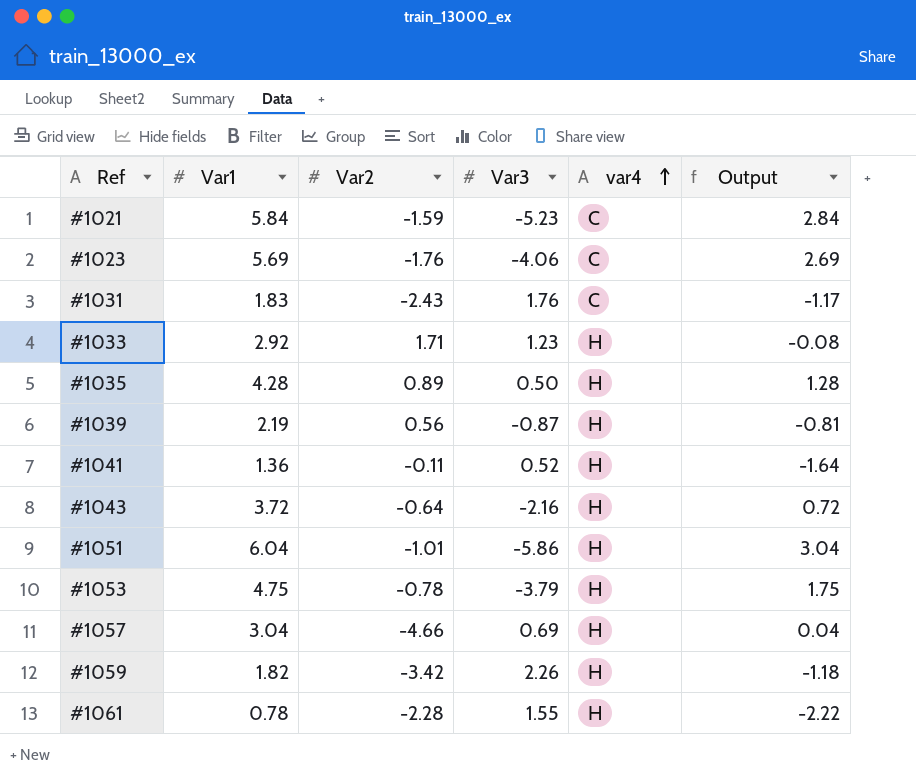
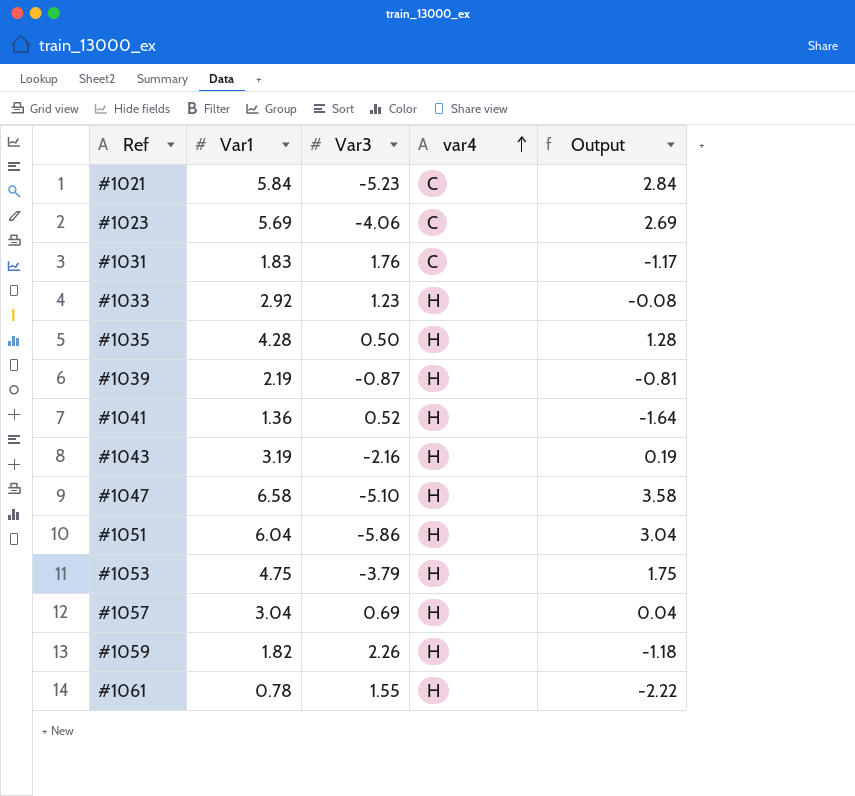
column Var2 | position: 3 -> none
#1043 | Var1: 3.72 -> 3.19
#1043 | Output: 0.72 -> 0.19
row #1047: none -> 6.58 | -5.10 | H | 3.58

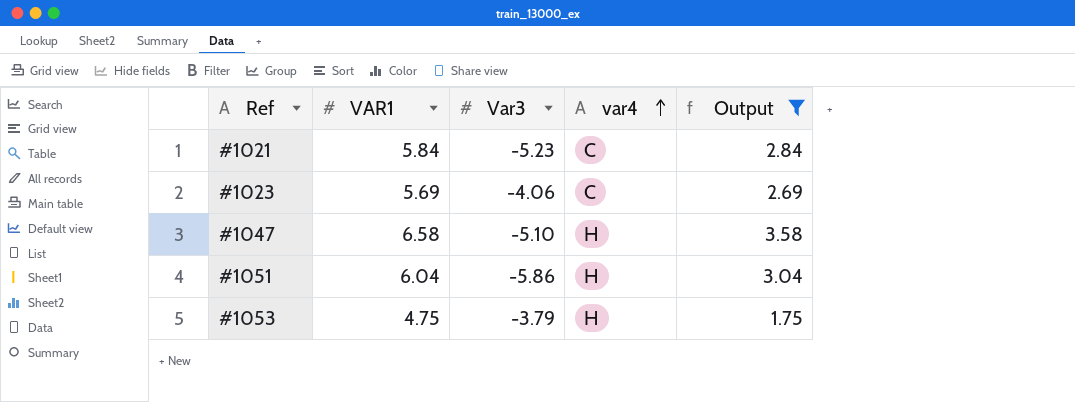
filter: none -> Output >= 1.75
column name: Var1 -> VAR1

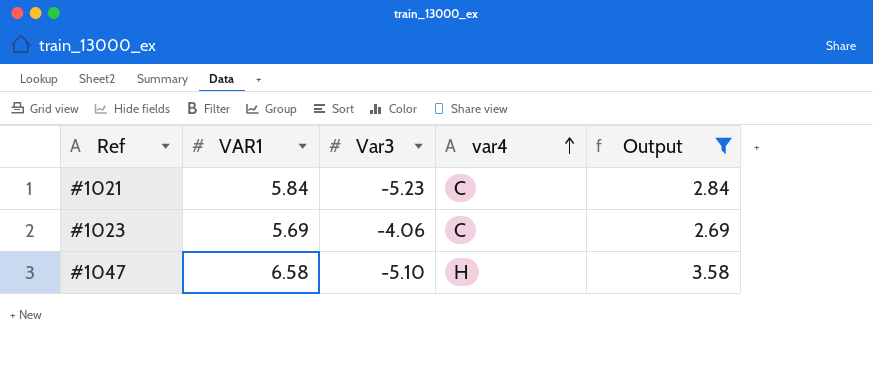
row #1051: 6.04 | -5.86 | H | 3.04 -> none
row #1053: 4.75 | -3.79 | H | 1.75 -> none

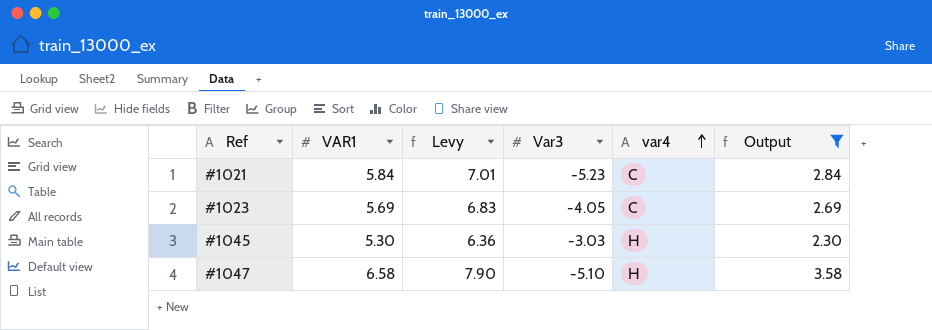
column Levy | formula: none -> [VAR1] * 1.2
#1023 | Var3: -4.06 -> -4.05
row #1045: none -> 5.30 | 6.36 | -3.03 | H | 2.30

